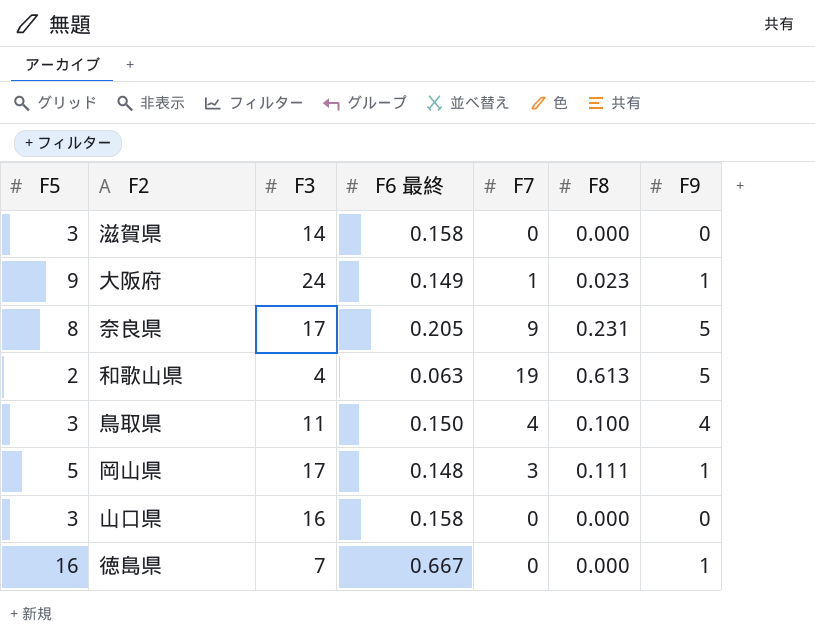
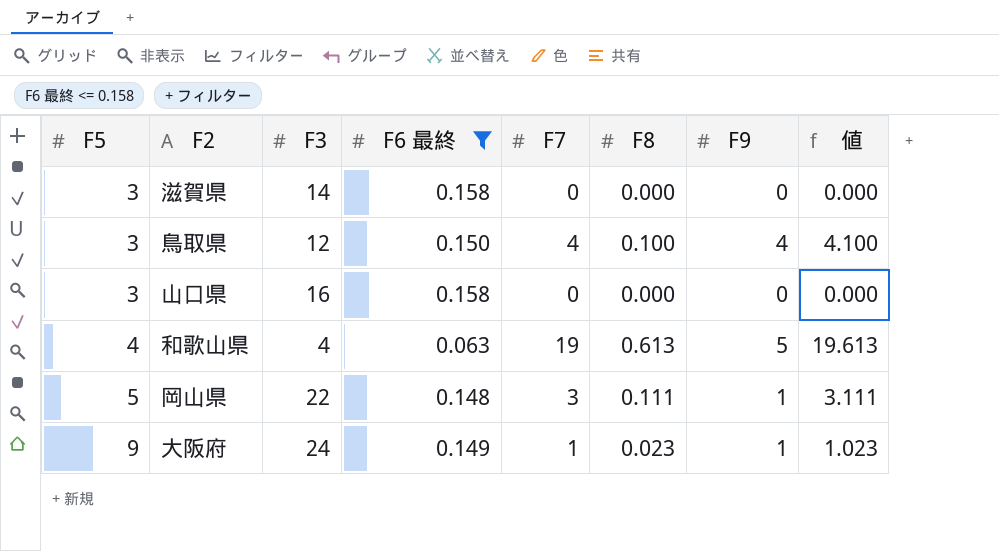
filter: none -> F6 最終 <= 0.158
row order: none -> F5 ascending
column 値 | formula: none -> [F7] + [F8]
鳥取県 | F3: 11 -> 12
和歌山県 | F5: 2 -> 4
岡山県 | F3: 17 -> 22

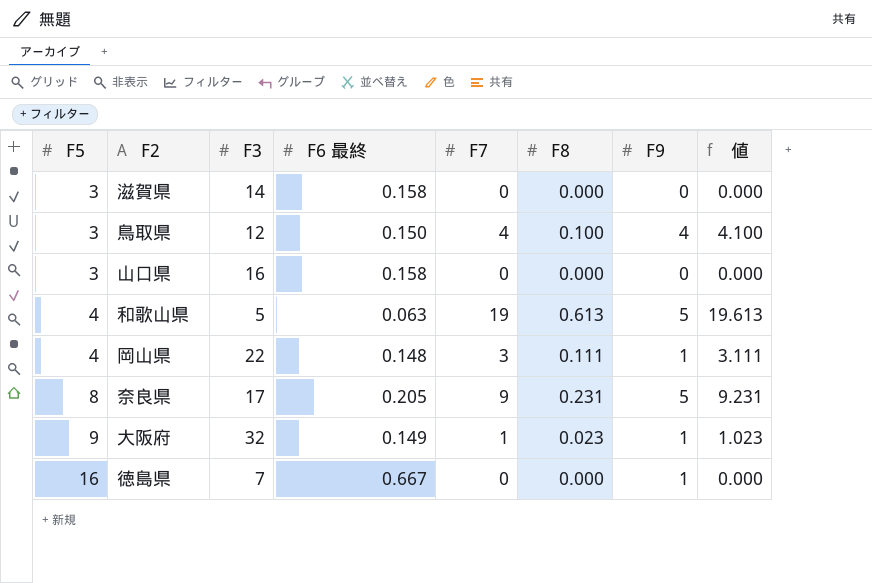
filter: F6 最終 <= 0.158 -> none
和歌山県 | F3: 4 -> 5
岡山県 | F5: 5 -> 4
大阪府 | F3: 24 -> 32

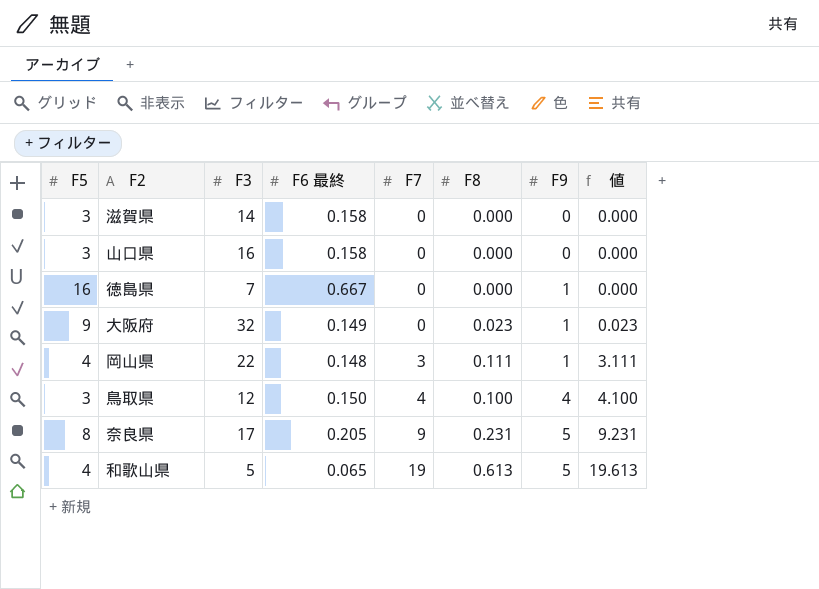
row order: F5 ascending -> F7 ascending
大阪府 | F7: 1 -> 0
大阪府 | 値: 1.023 -> 0.023
和歌山県 | F6 最終: 0.063 -> 0.065

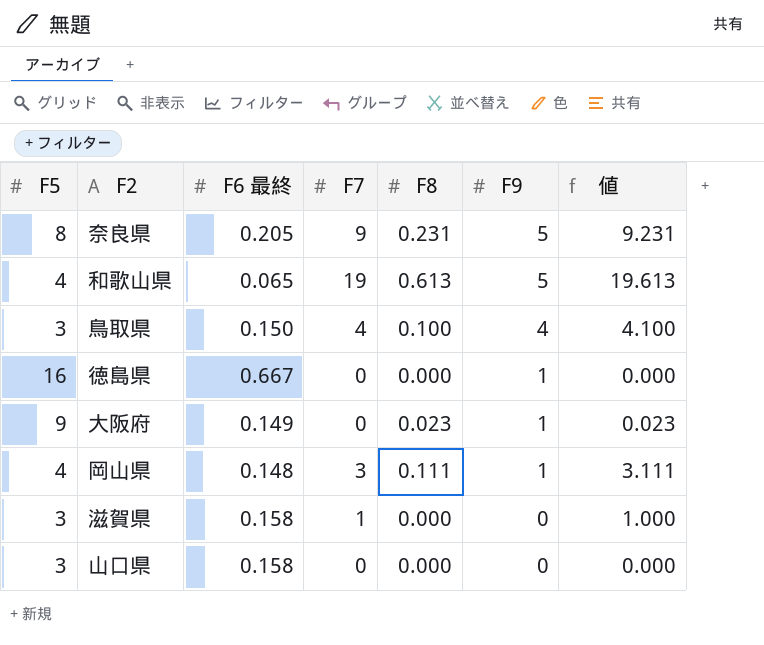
row order: F7 ascending -> F9 descending
column F3 | position: 3 -> none
滋賀県 | F7: 0 -> 1
滋賀県 | 値: 0.000 -> 1.000

